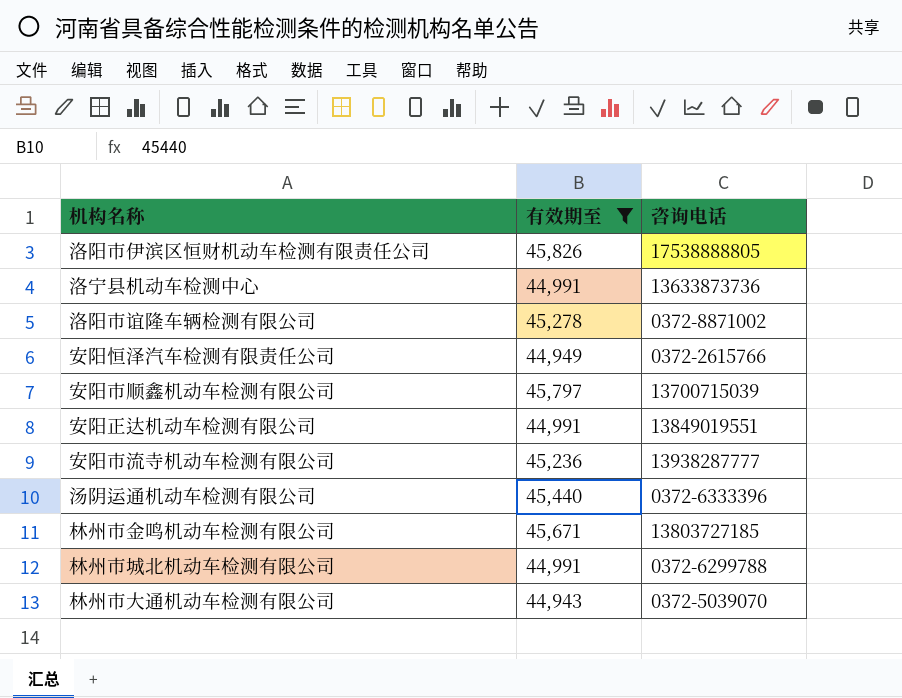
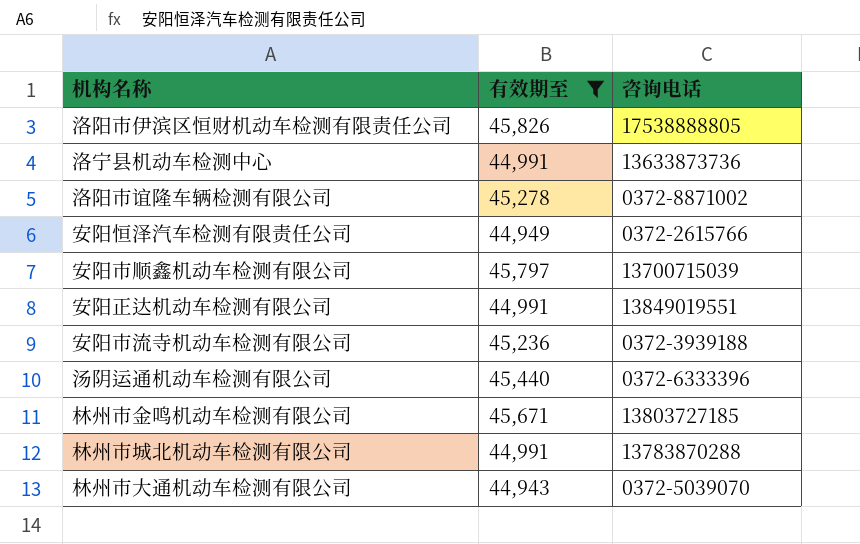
安阳市流寺机动车检测有限公司 | 咨询电话: 13938287777 -> 0372-3939188
林州市城北机动车检测有限公司 | 咨询电话: 0372-6299788 -> 13783870288

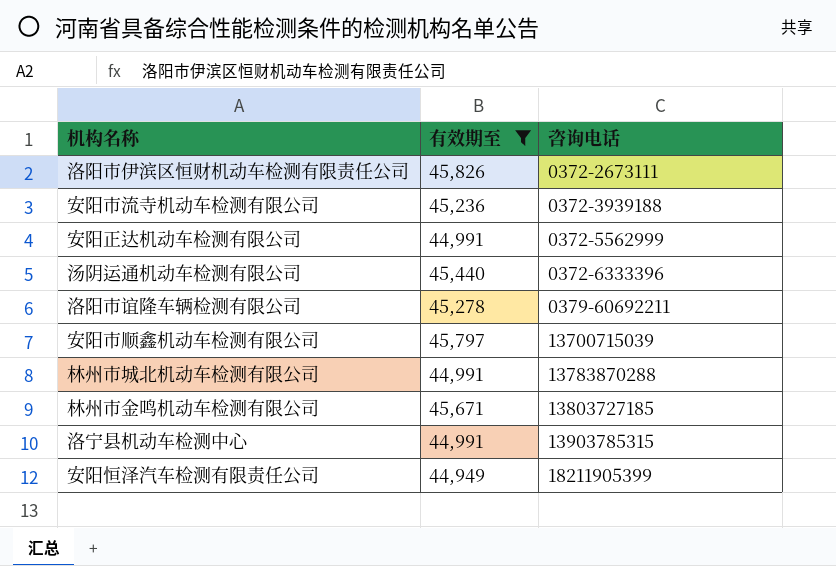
row order: none -> 咨询电话 ascending
row 林州市大通机动车检测有限公司: 44,943 | 0372-5039070 -> none
洛阳市伊滨区恒财机动车检测有限责任公司 | 咨询电话: 17538888805 -> 0372-2673111
安阳正达机动车检测有限公司 | 咨询电话: 13849019551 -> 0372-5562999
洛阳市谊隆车辆检测有限公司 | 咨询电话: 0372-8871002 -> 0379-60692211
洛宁县机动车检测中心 | 咨询电话: 13633873736 -> 13903785315
安阳恒泽汽车检测有限责任公司 | 咨询电话: 0372-2615766 -> 18211905399

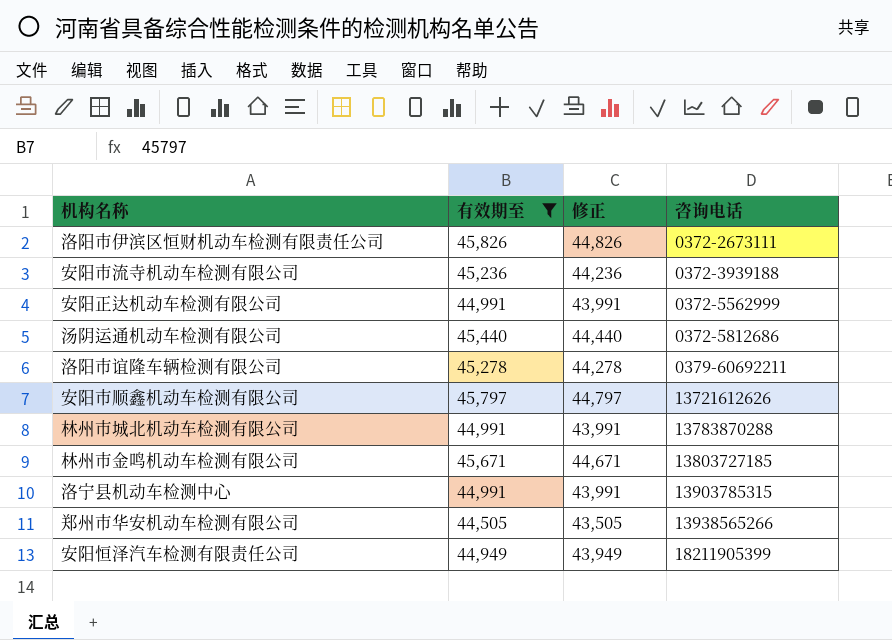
column 修正 | formula: none -> [有效期至] - 1000
汤阴运通机动车检测有限公司 | 咨询电话: 0372-6333396 -> 0372-5812686
安阳市顺鑫机动车检测有限公司 | 咨询电话: 13700715039 -> 13721612626
row 郑州市华安机动车检测有限公司: none -> 44,505 | 43,505 | 13938565266

